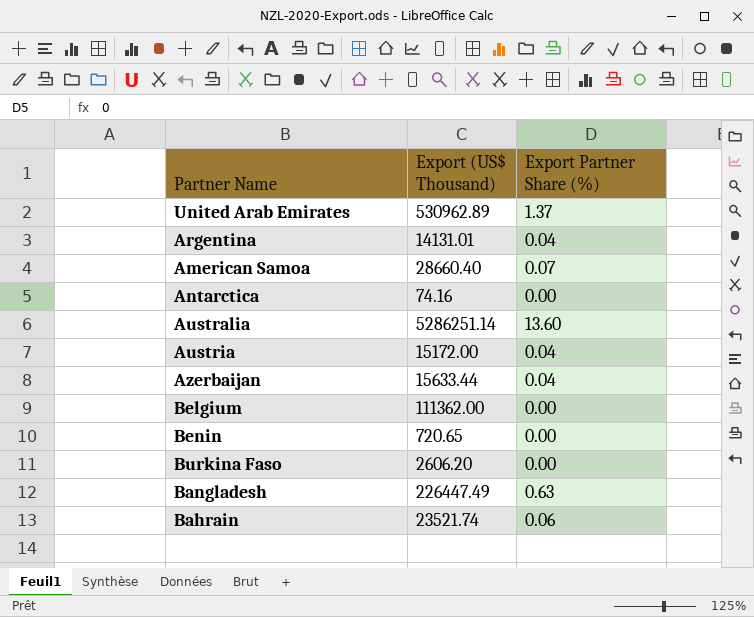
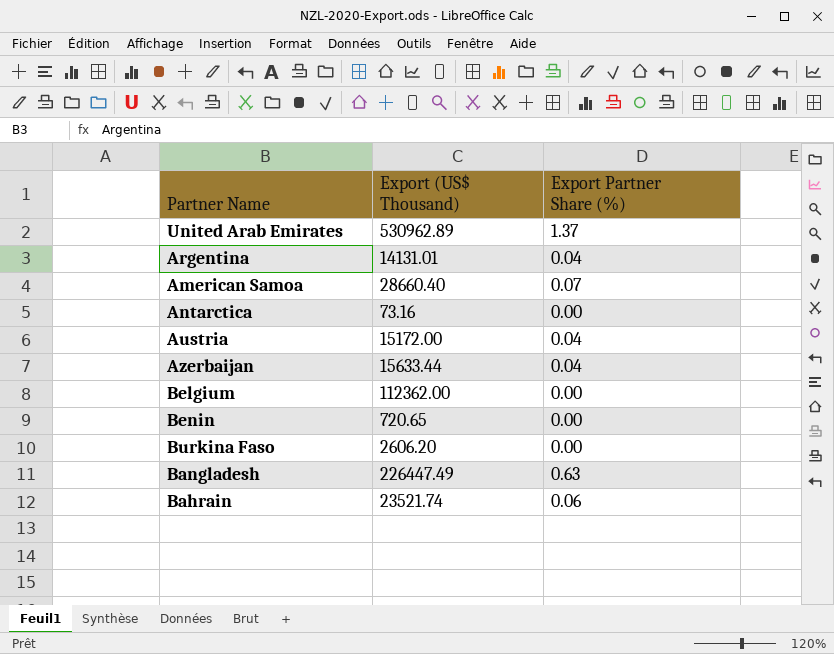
row Australia: 5286251.14 | 13.60 -> none
Antarctica | Export (US$ Thousand): 74.16 -> 73.16
Belgium | Export (US$ Thousand): 111362.00 -> 112362.00

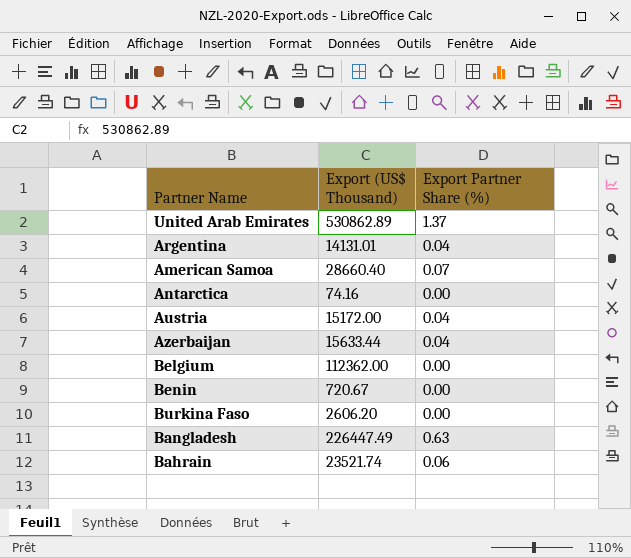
United Arab Emirates | Export (US$ Thousand): 530962.89 -> 530862.89
Antarctica | Export (US$ Thousand): 73.16 -> 74.16
Benin | Export (US$ Thousand): 720.65 -> 720.67

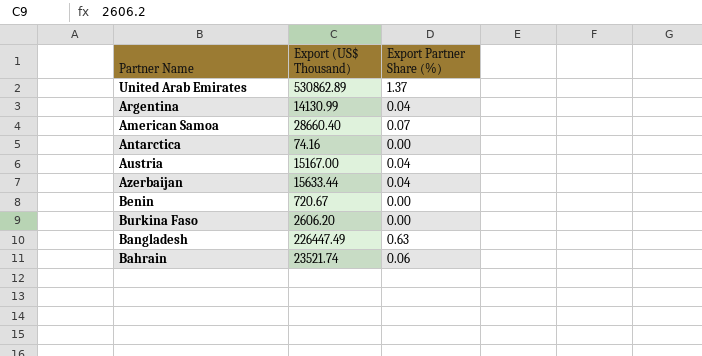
row Belgium: 112362.00 | 0.00 -> none
Argentina | Export (US$ Thousand): 14131.01 -> 14130.99
Austria | Export (US$ Thousand): 15172.00 -> 15167.00

